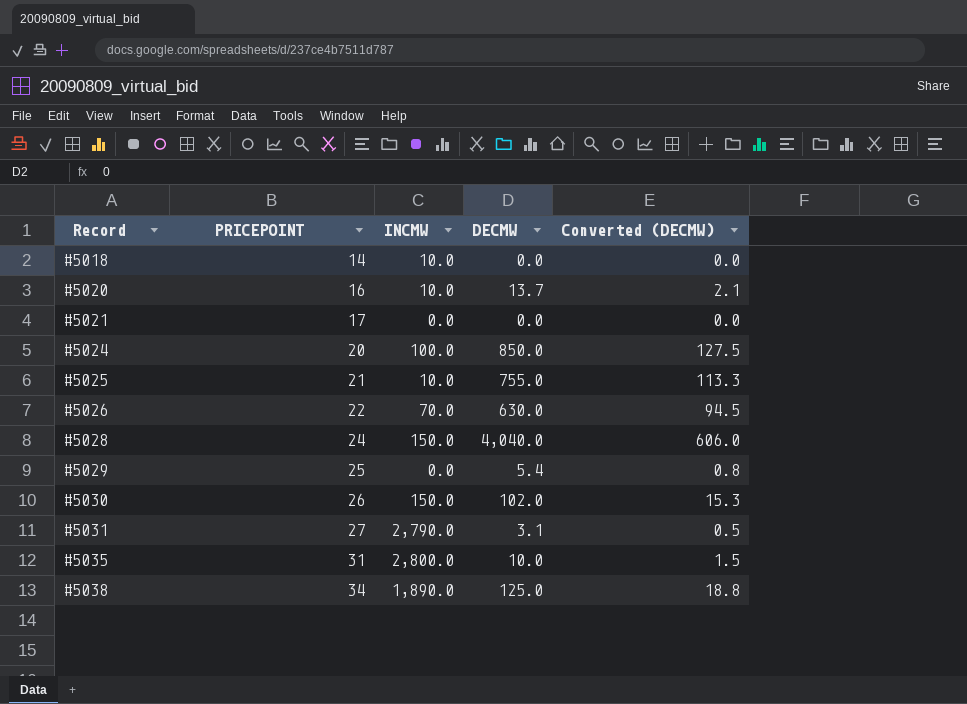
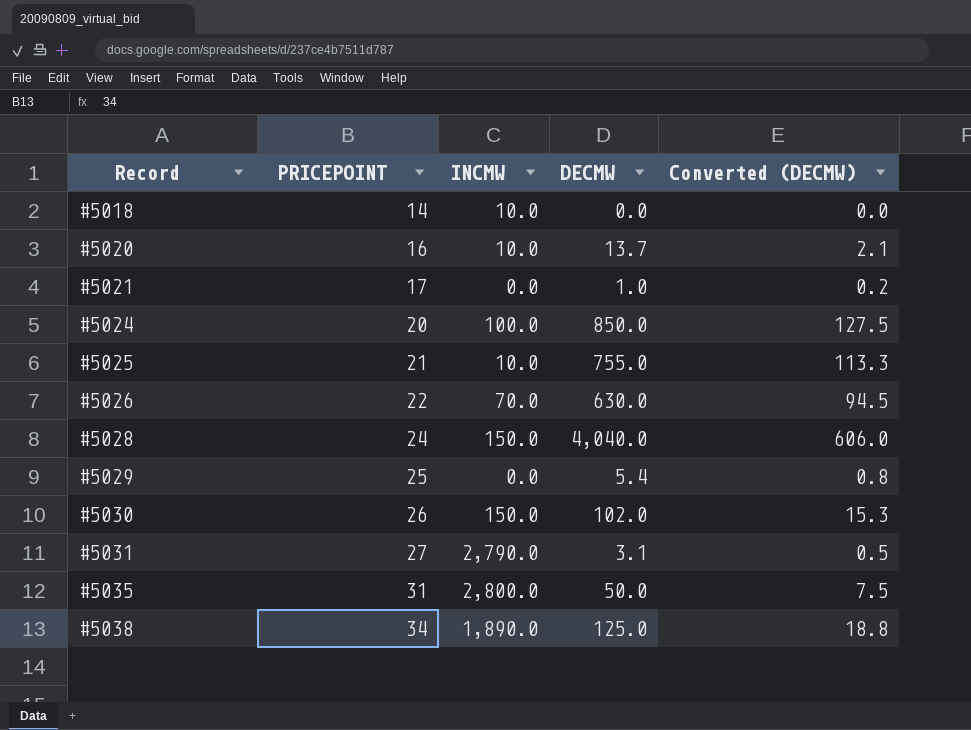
#5021 | DECMW: 0.0 -> 1.0
#5021 | Converted (DECMW): 0.0 -> 0.2
#5035 | DECMW: 10.0 -> 50.0
#5035 | Converted (DECMW): 1.5 -> 7.5

